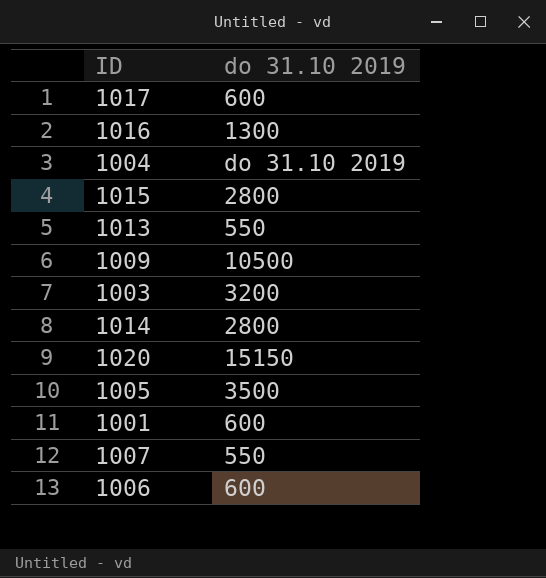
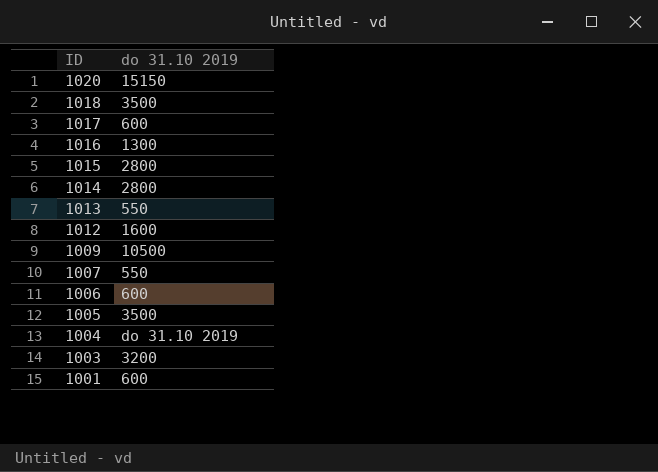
row order: none -> ID descending
row 1018: none -> 3500
row 1012: none -> 1600

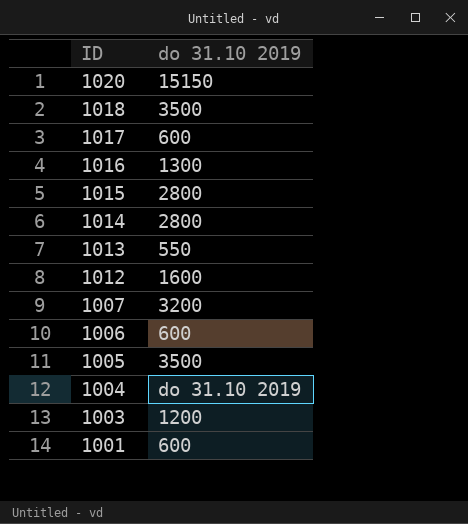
row 1009: 10500 -> none
1007 | do 31.10 2019: 550 -> 3200
1003 | do 31.10 2019: 3200 -> 1200

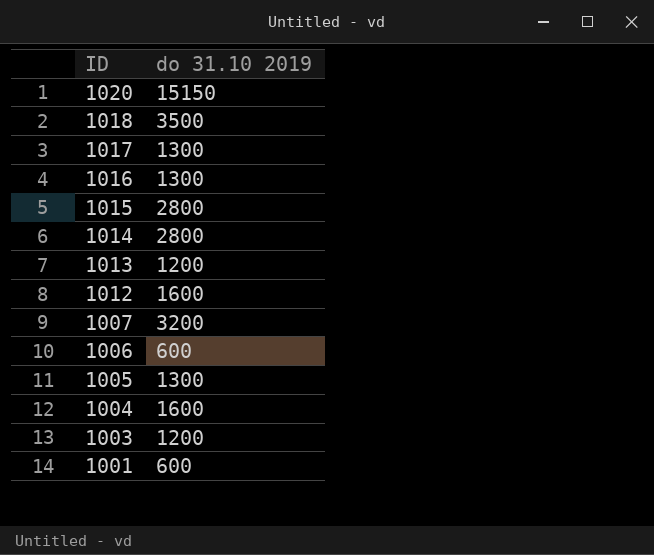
1017 | do 31.10 2019: 600 -> 1300
1013 | do 31.10 2019: 550 -> 1200
1005 | do 31.10 2019: 3500 -> 1300
1004 | do 31.10 2019: do 31.10 2019 -> 1600

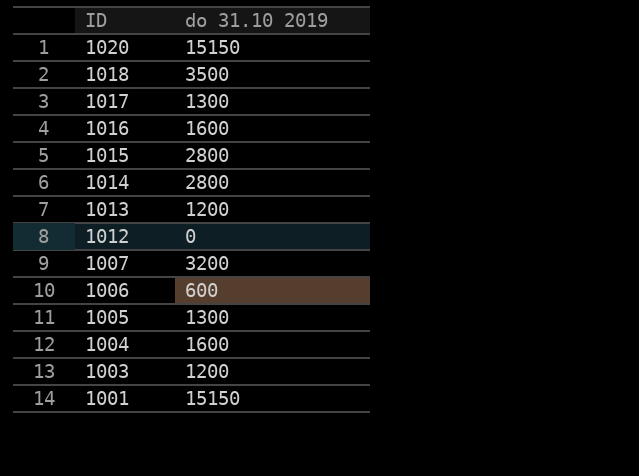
1016 | do 31.10 2019: 1300 -> 1600
1012 | do 31.10 2019: 1600 -> 0
1001 | do 31.10 2019: 600 -> 15150

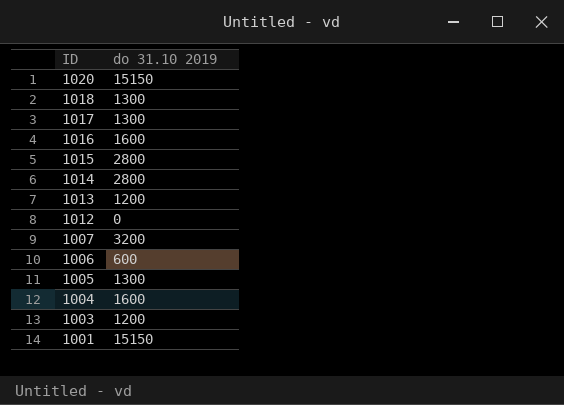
1018 | do 31.10 2019: 3500 -> 1300

